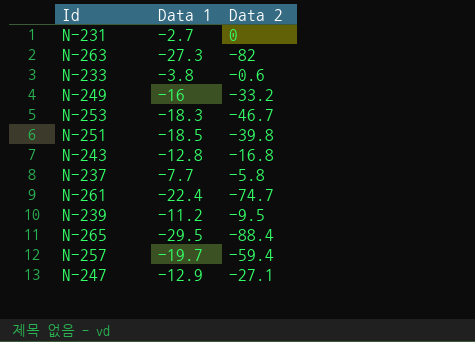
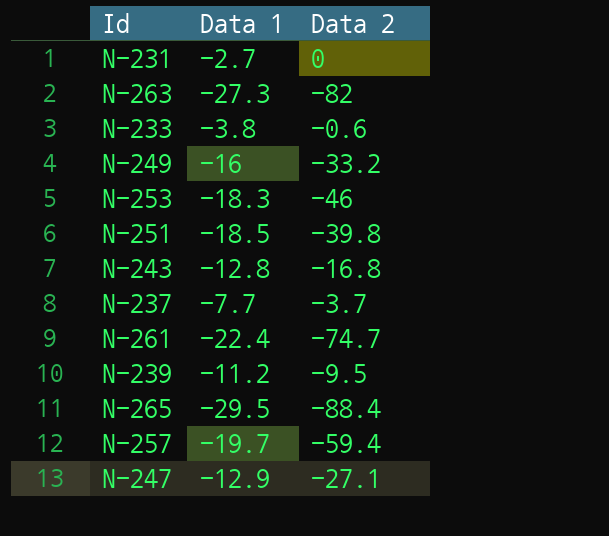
N-253 | Data 2: -46.7 -> -46
N-237 | Data 2: -5.8 -> -3.7

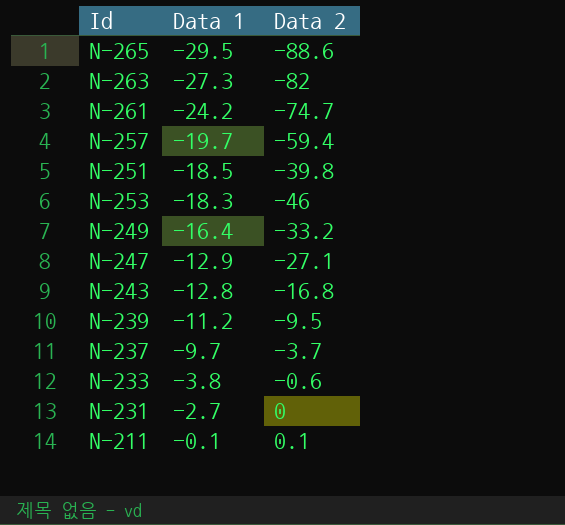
row order: none -> Data 1 ascending
N-265 | Data 2: -88.4 -> -88.6
N-261 | Data 1: -22.4 -> -24.2
N-249 | Data 1: -16 -> -16.4
N-237 | Data 1: -7.7 -> -9.7
row N-211: none -> -0.1 | 0.1

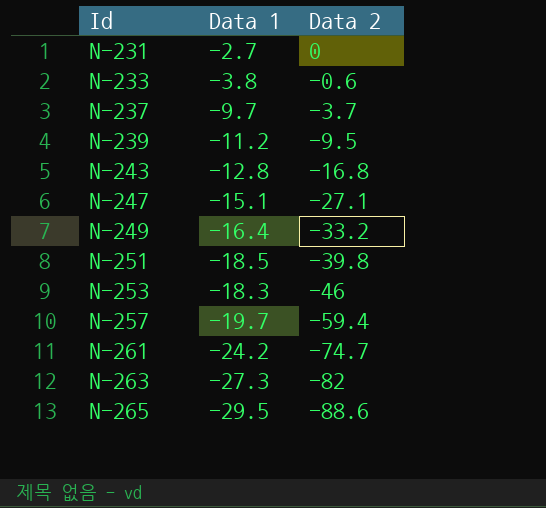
row order: Data 1 ascending -> Id ascending
row N-211: -0.1 | 0.1 -> none
N-247 | Data 1: -12.9 -> -15.1

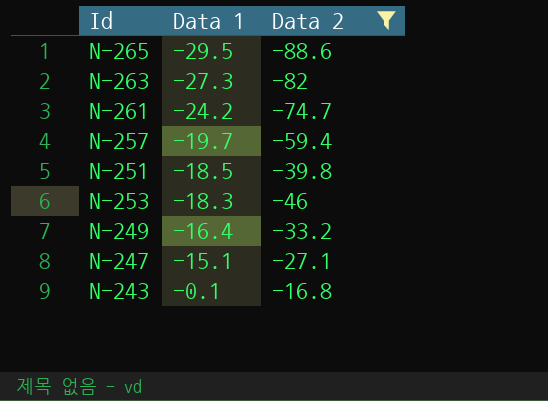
filter: none -> Data 2 <= -16.8
row order: Id ascending -> Data 1 ascending
N-243 | Data 1: -12.8 -> -0.1

